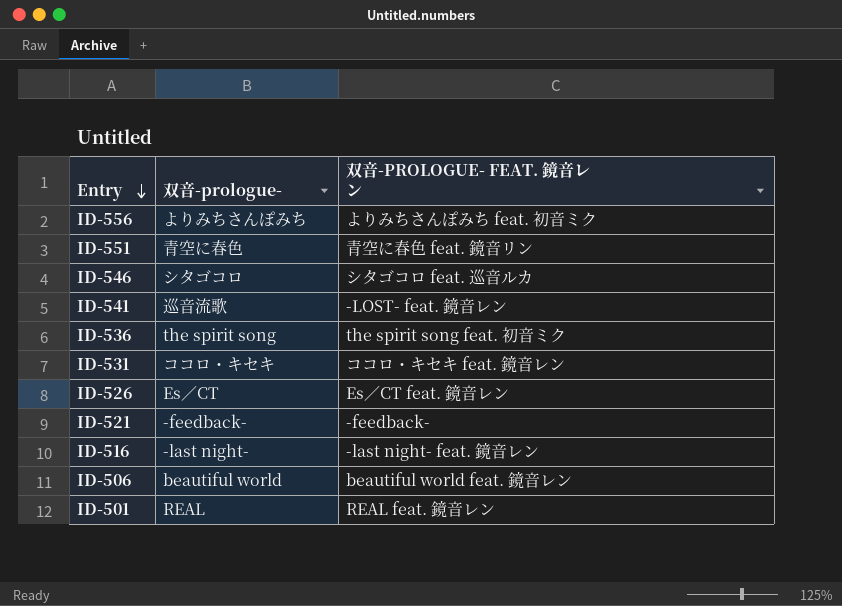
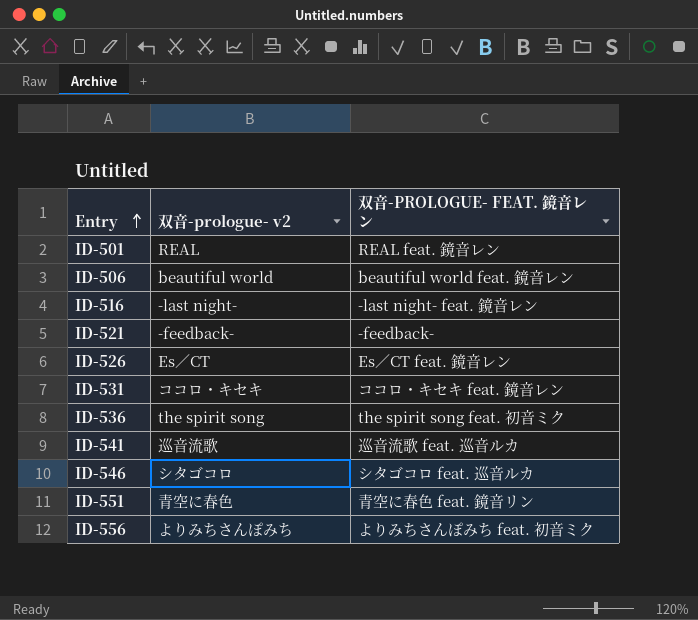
row order: Entry descending -> Entry ascending
column name: 双音-prologue- -> 双音-prologue- v2
ID-541 | 双音-PROLOGUE- FEAT. 鏡音レン: -LOST- feat. 鏡音レン -> 巡音流歌 feat. 巡音ルカ

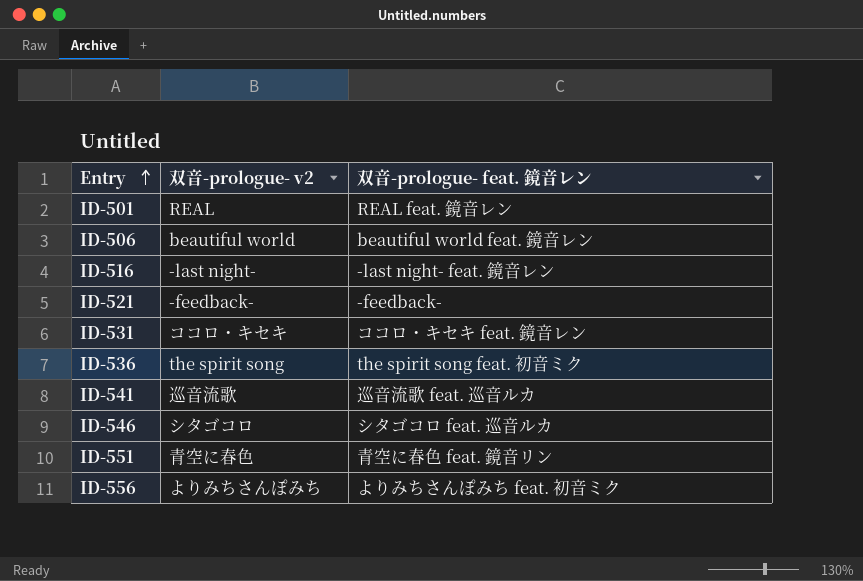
column name: 双音-PROLOGUE- FEAT. 鏡音レン -> 双音-prologue- feat. 鏡音レン
row ID-526: Es／CT | Es／CT feat. 鏡音レン -> none

